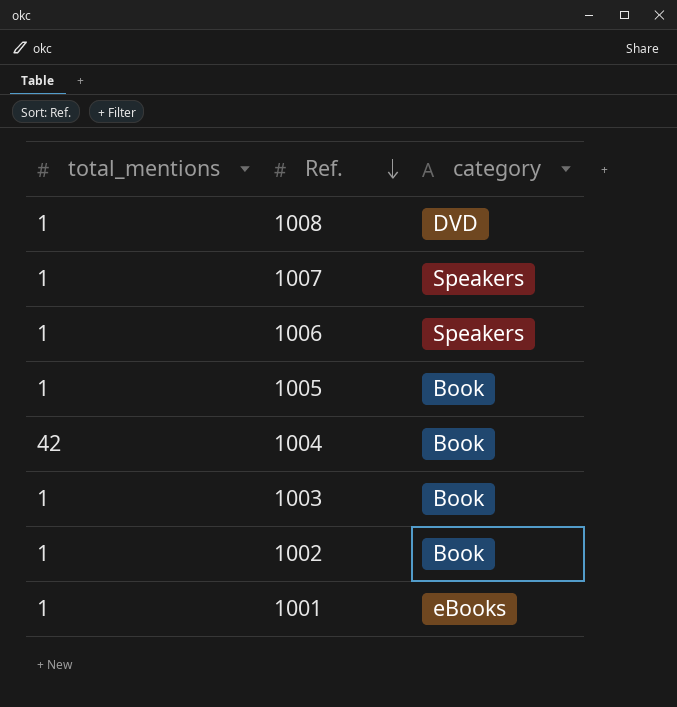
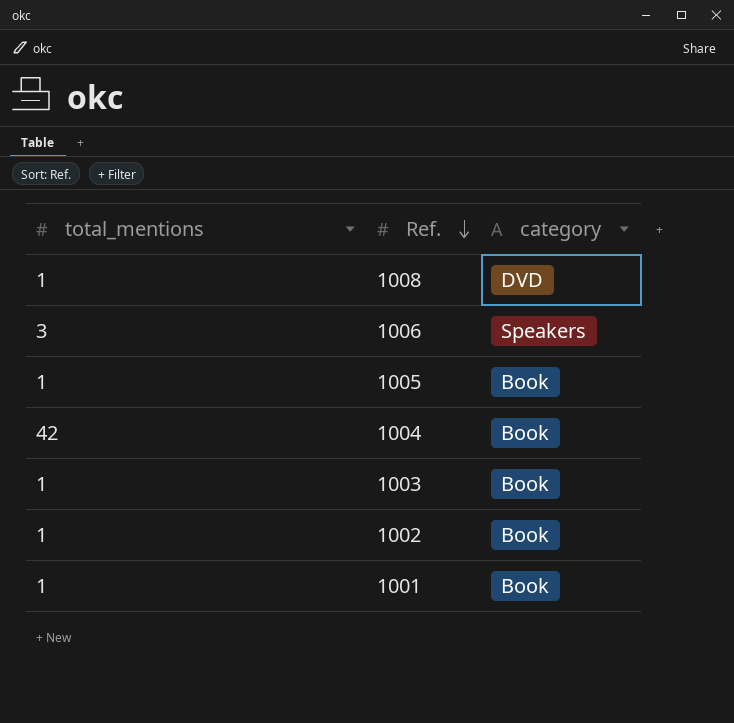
row 1007: 1 | Speakers -> none
1006 | total_mentions: 1 -> 3
1001 | category: eBooks -> Book

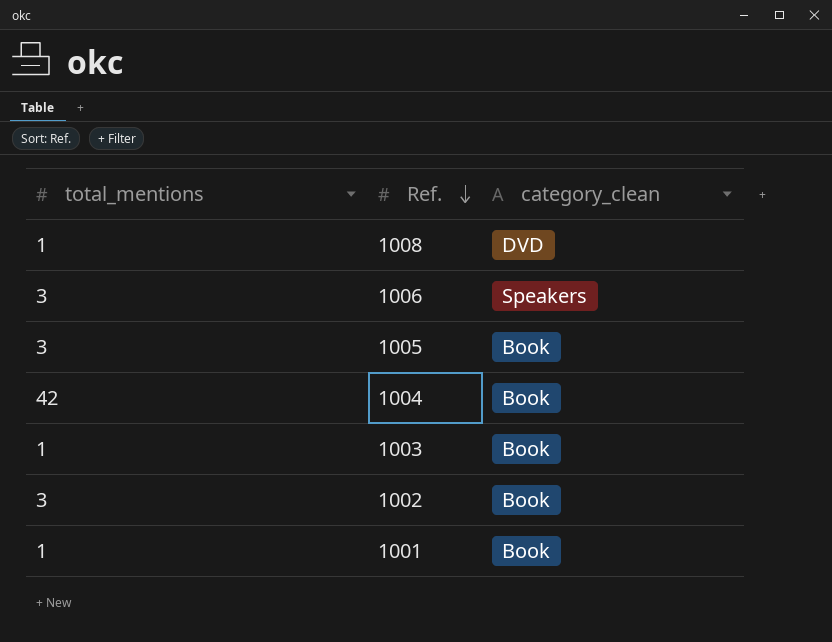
column name: category -> category_clean
1005 | total_mentions: 1 -> 3
1002 | total_mentions: 1 -> 3

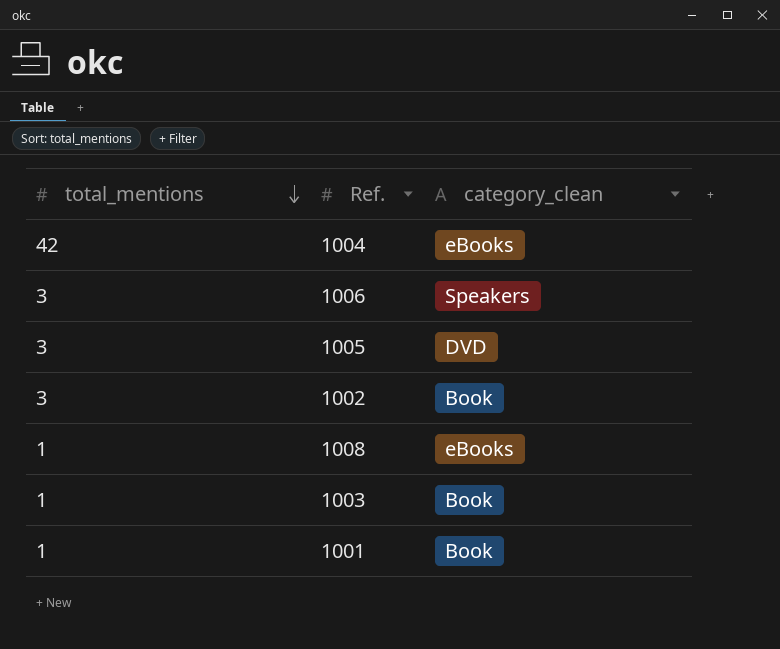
row order: Ref. descending -> total_mentions descending
1004 | category_clean: Book -> eBooks
1005 | category_clean: Book -> DVD
1008 | category_clean: DVD -> eBooks

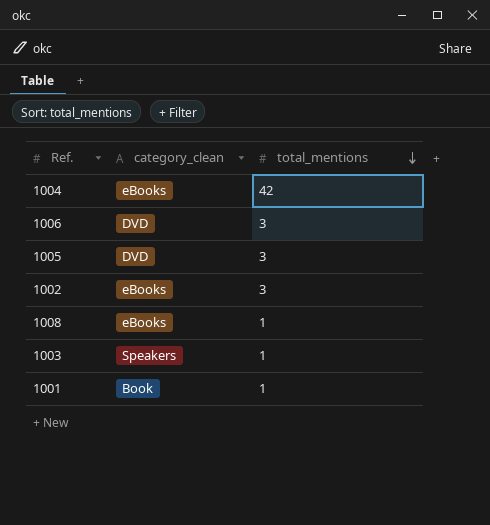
column total_mentions | position: 1 -> 3
1006 | category_clean: Speakers -> DVD
1002 | category_clean: Book -> eBooks
1003 | category_clean: Book -> Speakers

